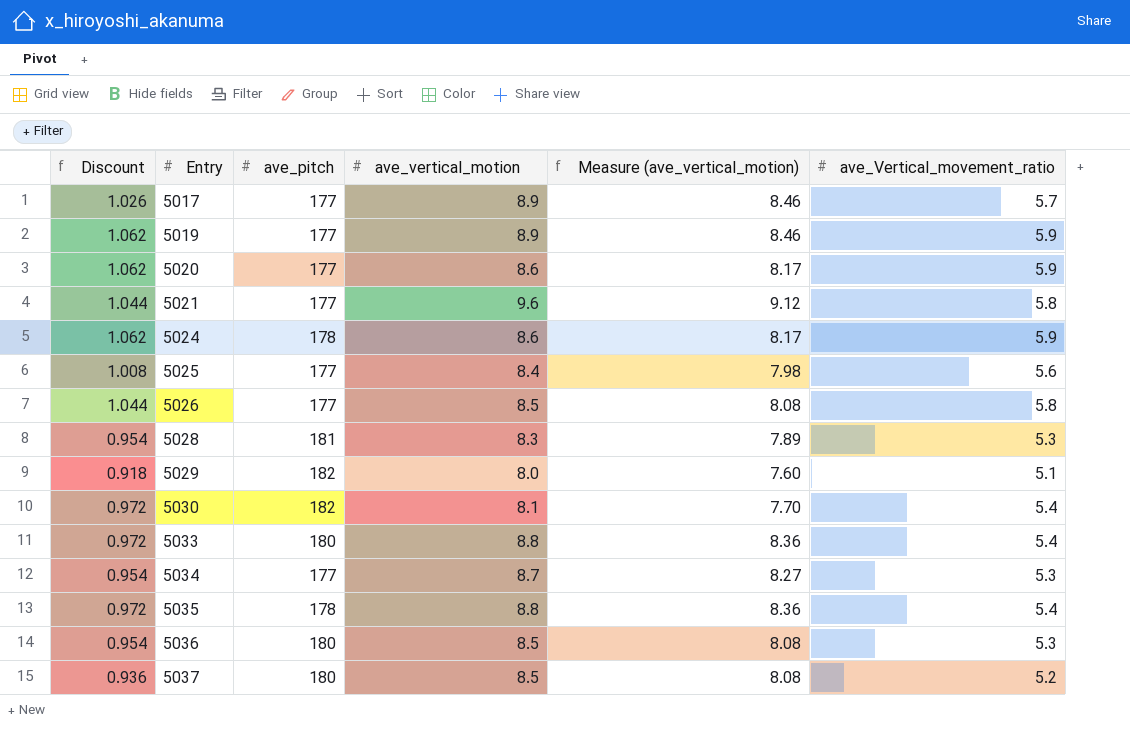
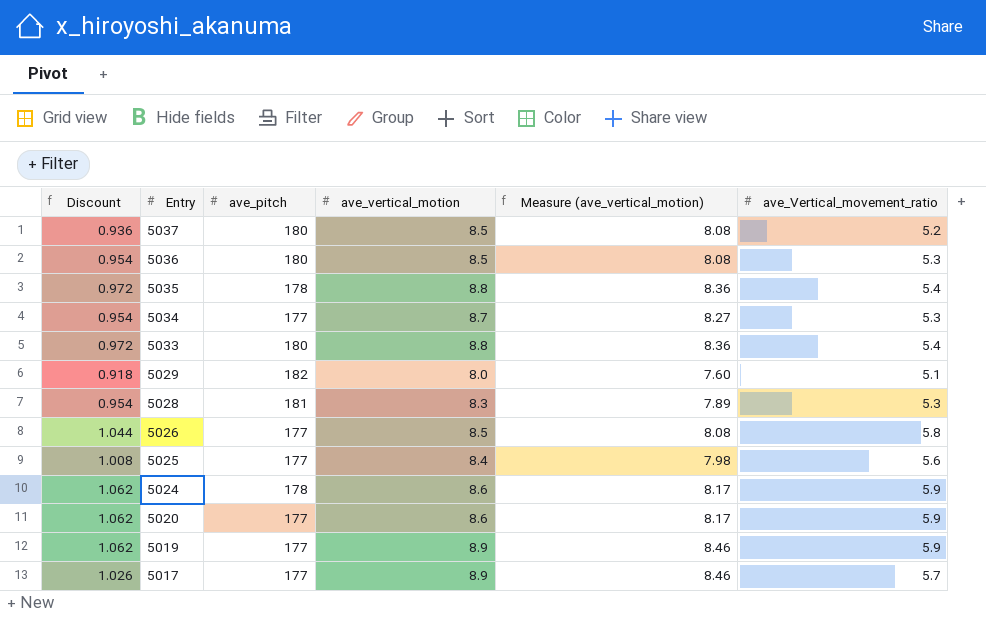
row order: Entry ascending -> Entry descending
row 5021: 1.044 | 177 | 9.6 | 9.12 | 5.8 -> none
row 5030: 0.972 | 182 | 8.1 | 7.70 | 5.4 -> none

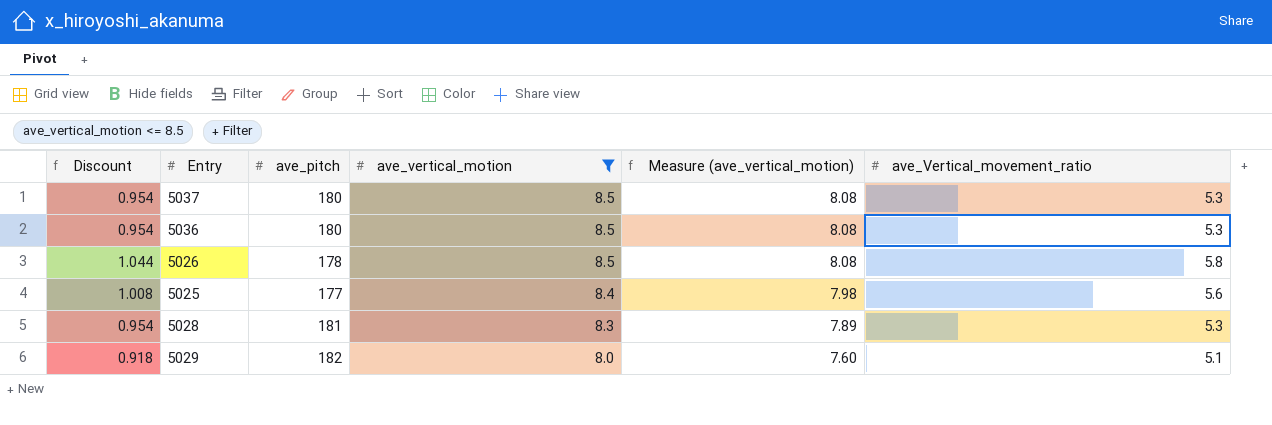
filter: none -> ave_vertical_motion <= 8.5
row order: Entry descending -> ave_vertical_motion descending
5037 | Discount: 0.936 -> 0.954
5037 | ave_Vertical_movement_ratio: 5.2 -> 5.3
5026 | ave_pitch: 177 -> 178

